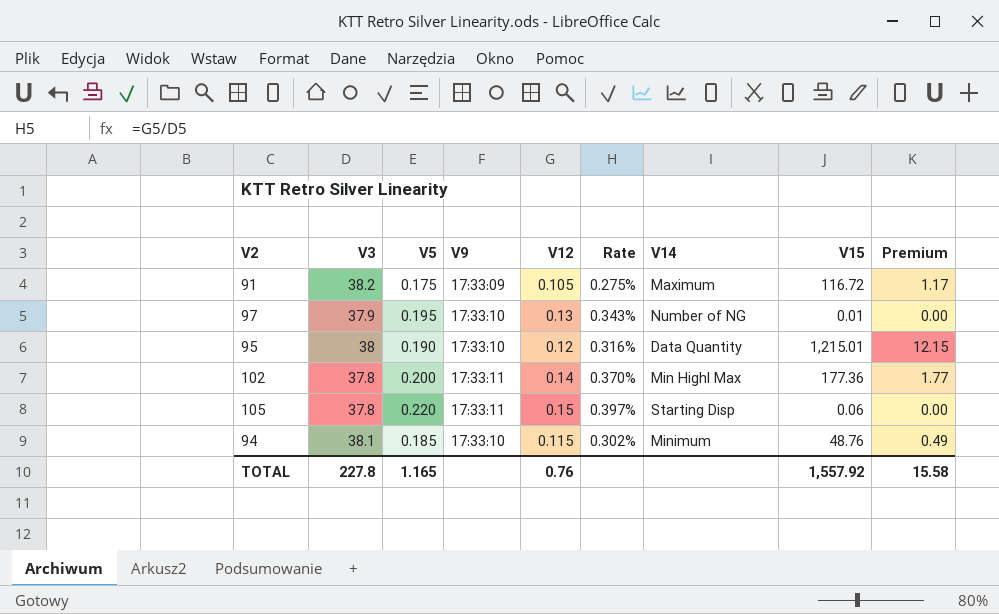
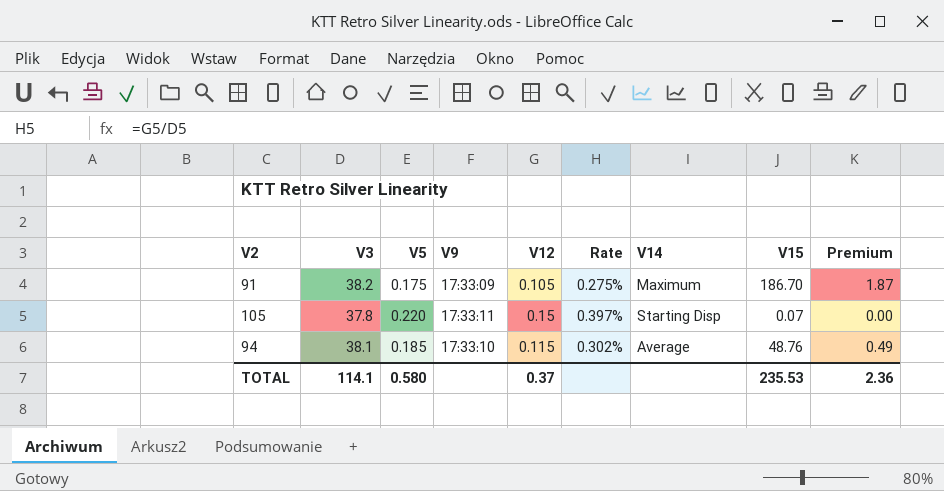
row 97: 37.9 | 0.195 | 17:33:10 | 0.13 | 0.343% | Number of NG | 0.01 | 0.00 -> none
row 95: 38 | 0.190 | 17:33:10 | 0.12 | 0.316% | Data Quantity | 1,215.01 | 12.15 -> none
row 102: 37.8 | 0.200 | 17:33:11 | 0.14 | 0.370% | Min Highl Max | 177.36 | 1.77 -> none
91 | V15: 116.72 -> 186.70
91 | Premium: 1.17 -> 1.87
105 | V15: 0.06 -> 0.07
94 | V14: Minimum -> Average
TOTAL | V3: 227.8 -> 114.1
TOTAL | V5: 1.165 -> 0.580
TOTAL | V12: 0.76 -> 0.37
TOTAL | V15: 1,557.92 -> 235.53
TOTAL | Premium: 15.58 -> 2.36

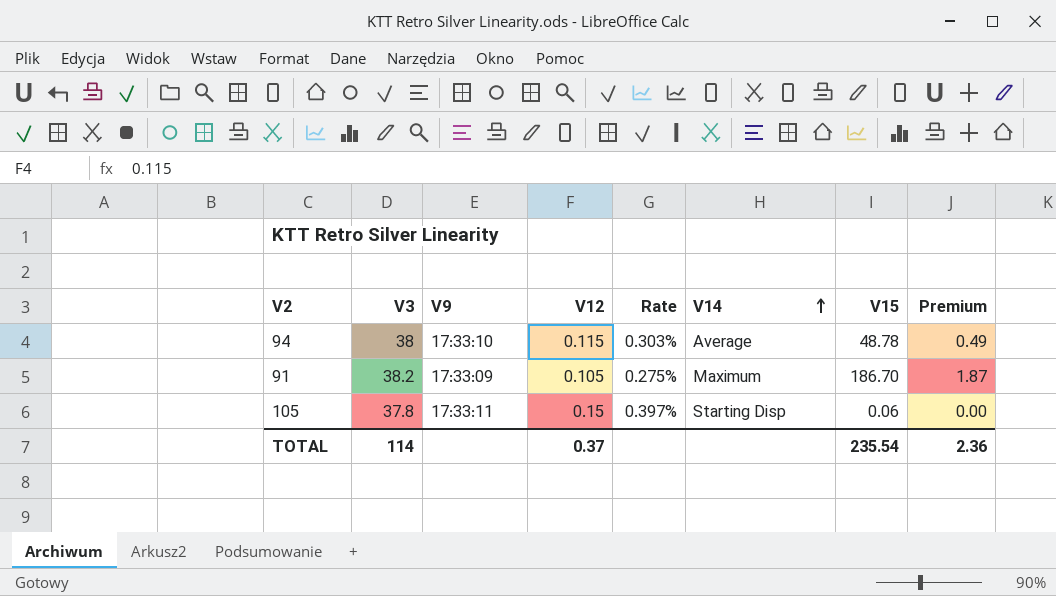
row order: none -> V14 ascending
column V5 | position: 3 -> none
94 | V3: 38.1 -> 38
94 | Rate: 0.302% -> 0.303%
94 | V15: 48.76 -> 48.78
105 | V15: 0.07 -> 0.06
TOTAL | V3: 114.1 -> 114
TOTAL | V15: 235.53 -> 235.54

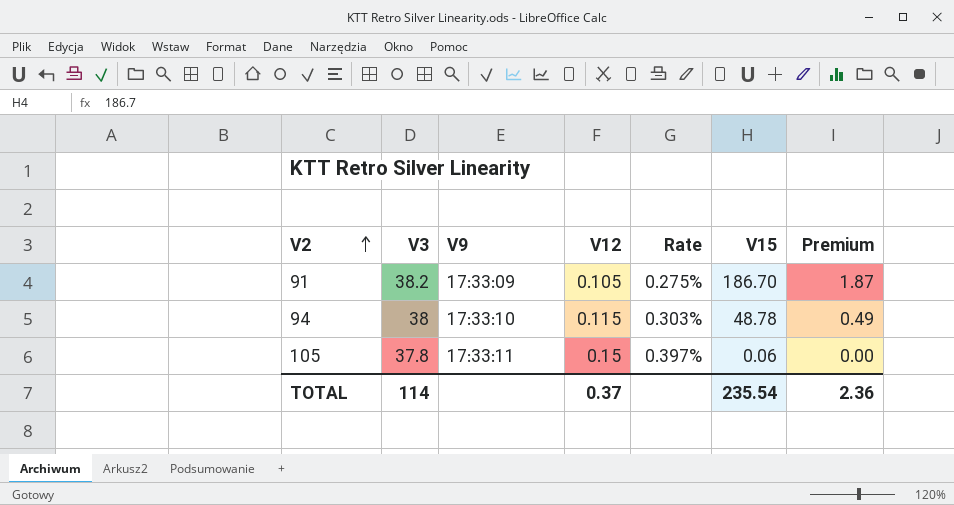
row order: V14 ascending -> V2 ascending
column V14 | position: 6 -> none

